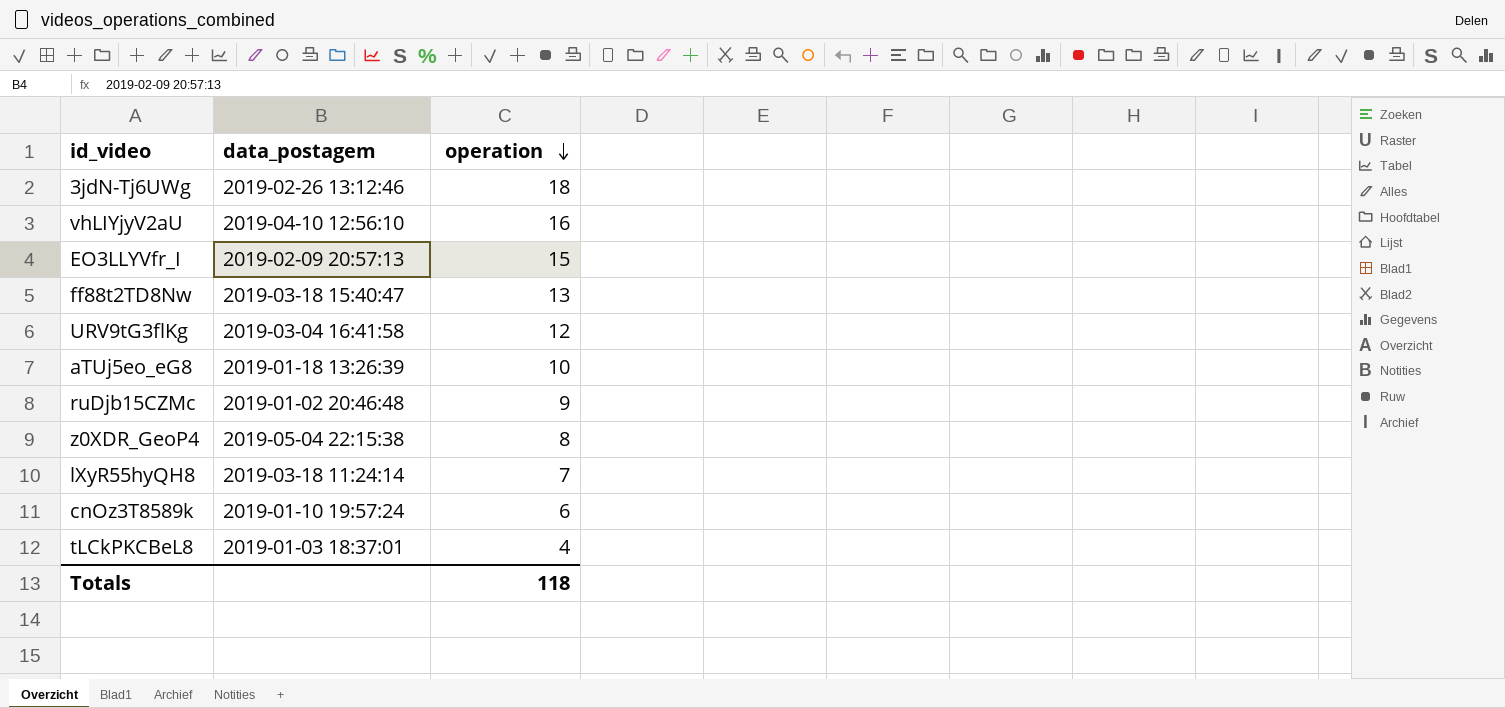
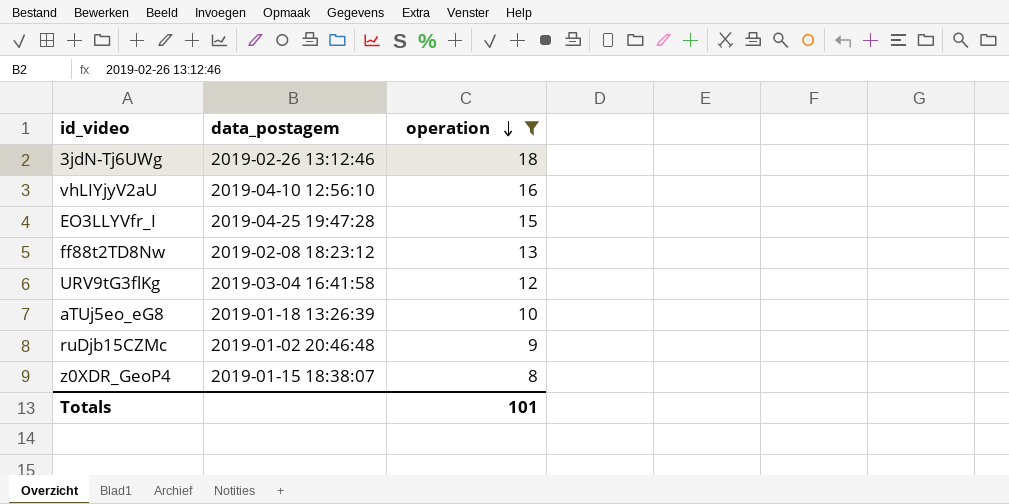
filter: none -> operation >= 8
EO3LLYVfr_I | data_postagem: 2019-02-09 20:57:13 -> 2019-04-25 19:47:28
ff88t2TD8Nw | data_postagem: 2019-03-18 15:40:47 -> 2019-02-08 18:23:12
z0XDR_GeoP4 | data_postagem: 2019-05-04 22:15:38 -> 2019-01-15 18:38:07
Totals | operation: 118 -> 101

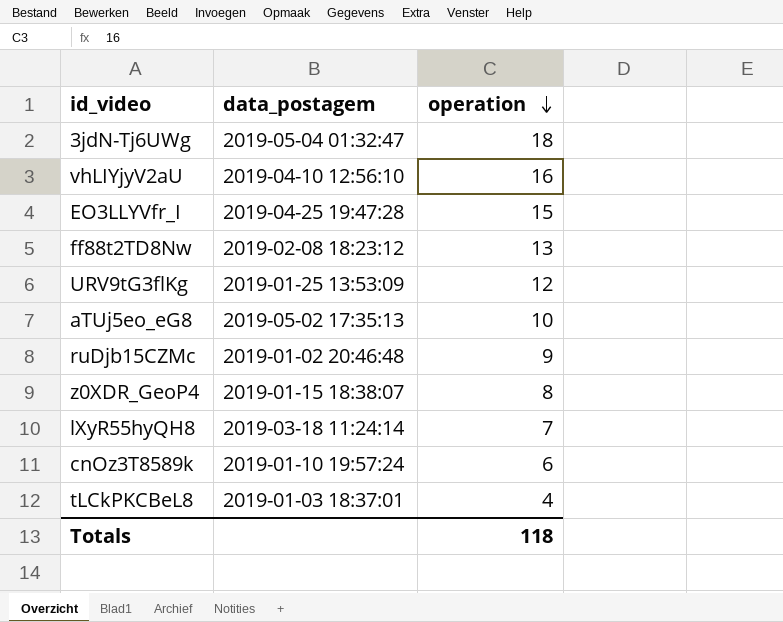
filter: operation >= 8 -> none
3jdN-Tj6UWg | data_postagem: 2019-02-26 13:12:46 -> 2019-05-04 01:32:47
URV9tG3flKg | data_postagem: 2019-03-04 16:41:58 -> 2019-01-25 13:53:09
aTUj5eo_eG8 | data_postagem: 2019-01-18 13:26:39 -> 2019-05-02 17:35:13
Totals | operation: 101 -> 118

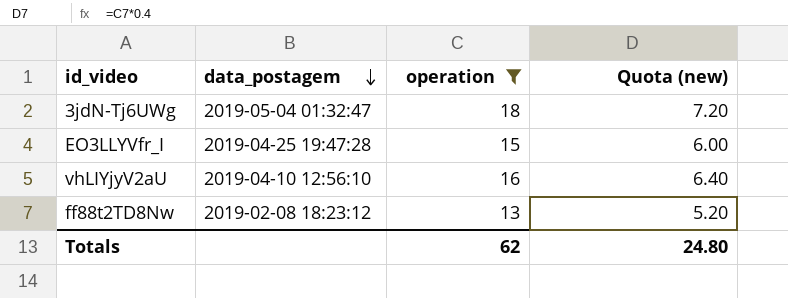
filter: none -> operation >= 13
row order: operation descending -> data_postagem descending
column Quota (new) | formula: none -> [operation] * 0.4
Totals | operation: 118 -> 62

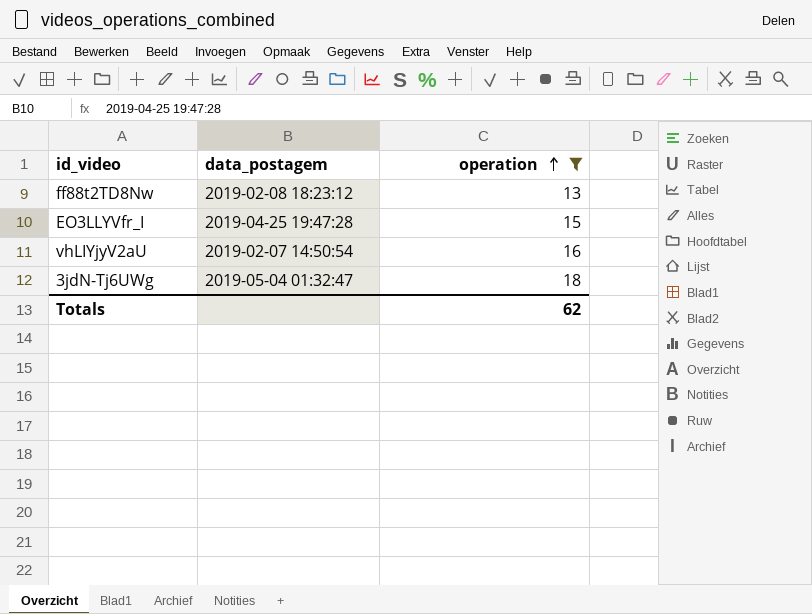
row order: data_postagem descending -> operation ascending
column Quota (new) | formula: [operation] * 0.4 -> none
vhLIYjyV2aU | data_postagem: 2019-04-10 12:56:10 -> 2019-02-07 14:50:54

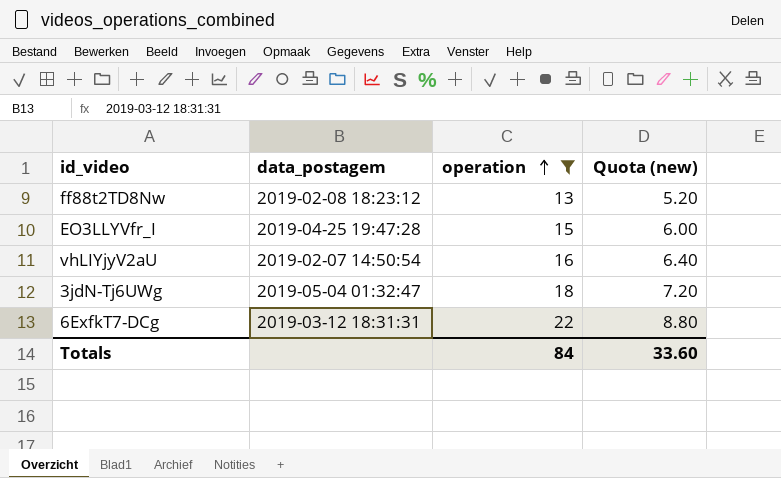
column Quota (new) | formula: none -> [operation] * 0.4
row 6ExfkT7-DCg: none -> 2019-03-12 18:31:31 | 22 | 8.80
Totals | operation: 62 -> 84

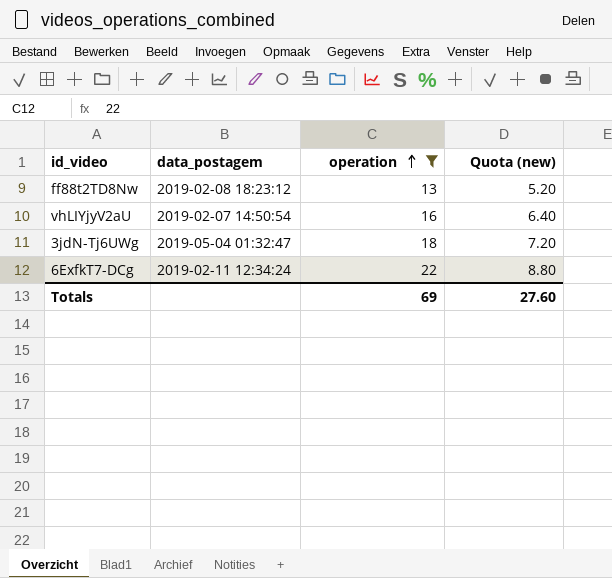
row EO3LLYVfr_I: 2019-04-25 19:47:28 | 15 | 6.00 -> none
6ExfkT7-DCg | data_postagem: 2019-03-12 18:31:31 -> 2019-02-11 12:34:24
Totals | operation: 84 -> 69
Totals | Quota (new): 33.60 -> 27.60

